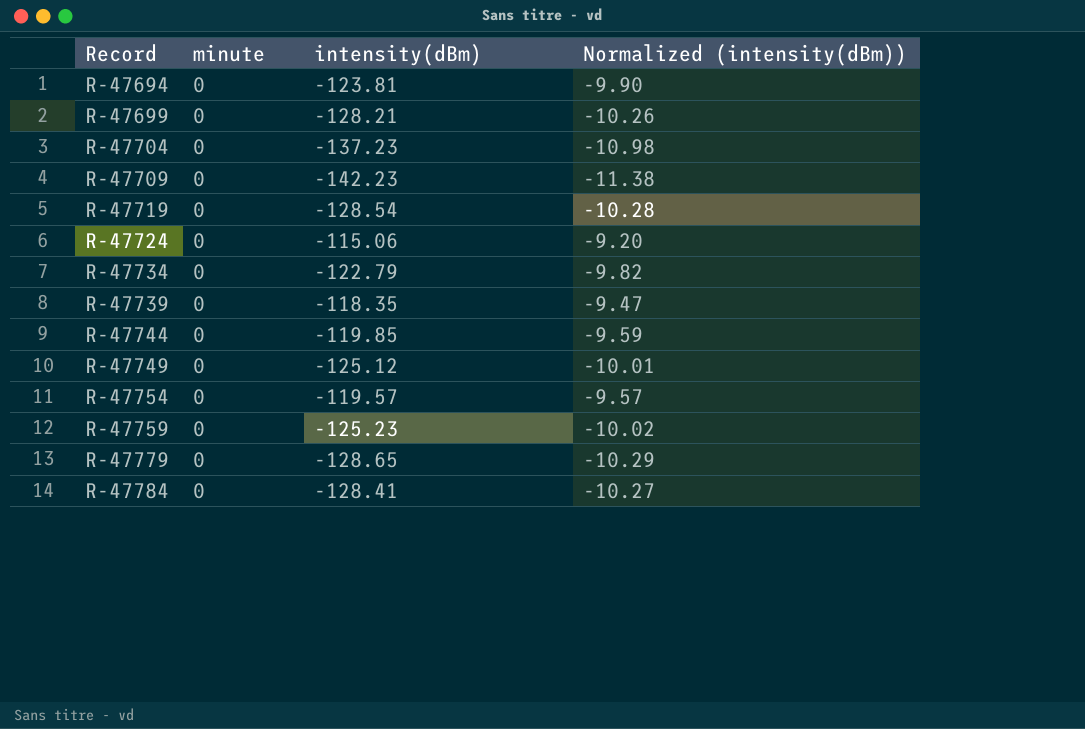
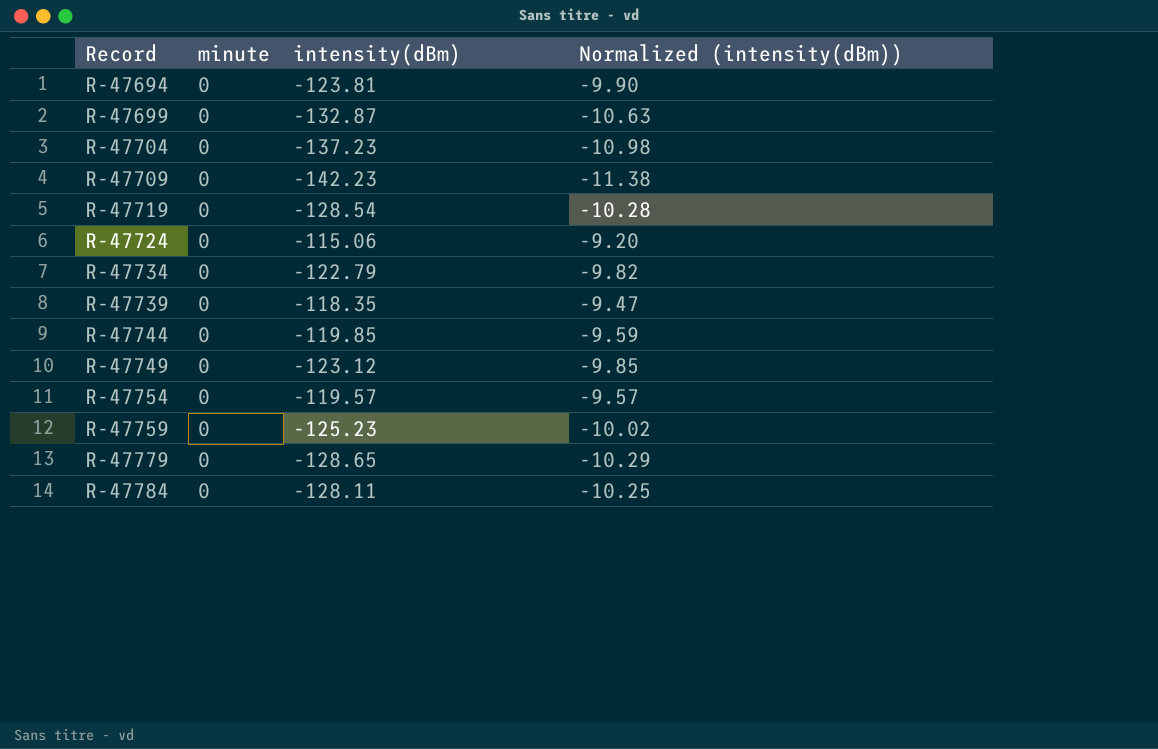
R-47699 | intensity(dBm): -128.21 -> -132.87
R-47699 | Normalized (intensity(dBm)): -10.26 -> -10.63
R-47749 | intensity(dBm): -125.12 -> -123.12
R-47749 | Normalized (intensity(dBm)): -10.01 -> -9.85
R-47784 | intensity(dBm): -128.41 -> -128.11
R-47784 | Normalized (intensity(dBm)): -10.27 -> -10.25

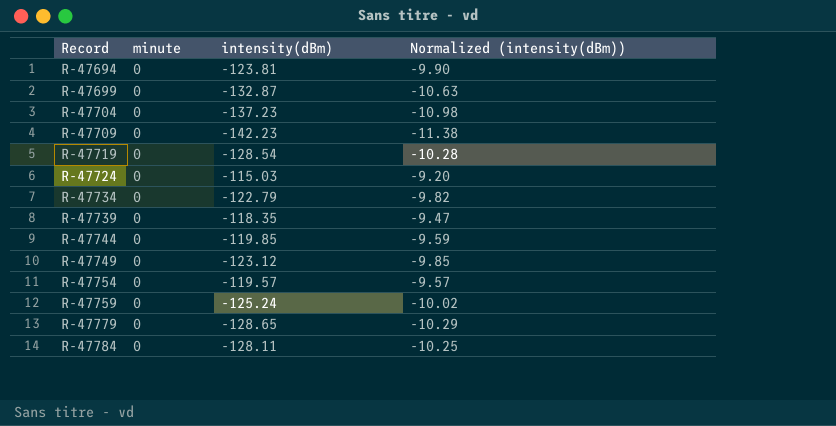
R-47724 | intensity(dBm): -115.06 -> -115.03
R-47759 | intensity(dBm): -125.23 -> -125.24

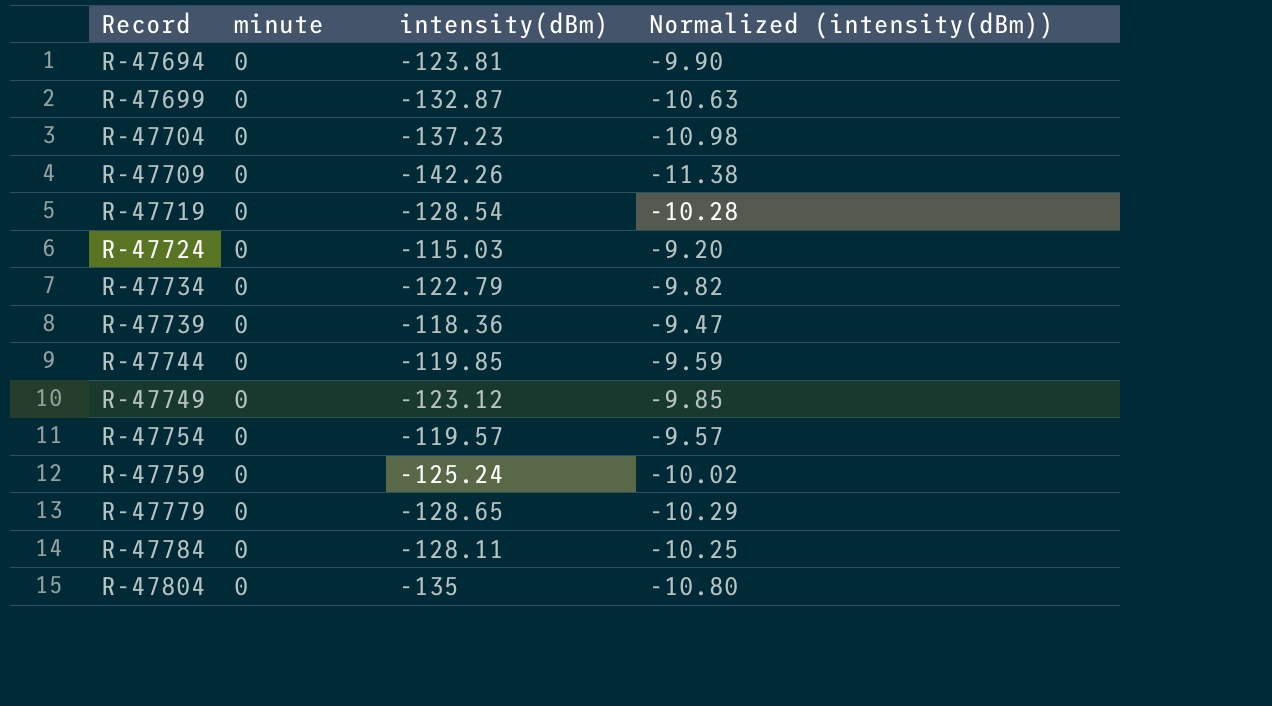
R-47709 | intensity(dBm): -142.23 -> -142.26
R-47739 | intensity(dBm): -118.35 -> -118.36
row R-47804: none -> 0 | -135 | -10.80

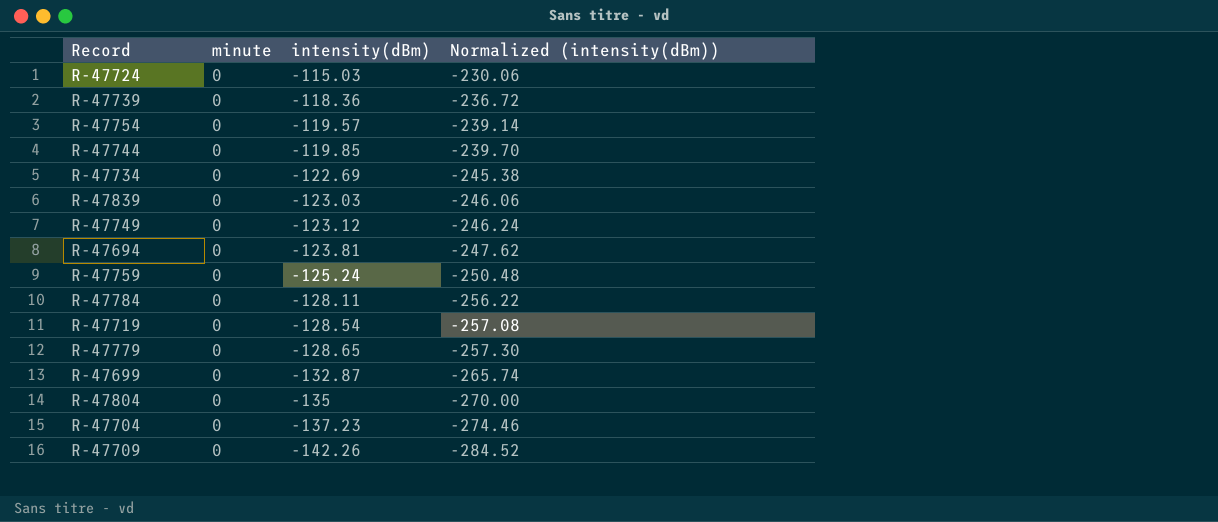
row order: Record ascending -> intensity(dBm) descending
column Normalized (intensity(dBm)) | formula: [intensity(dBm)] * 0.08 -> [intensity(dBm)] * 2
R-47734 | intensity(dBm): -122.79 -> -122.69
row R-47839: none -> 0 | -123.03 | -246.06

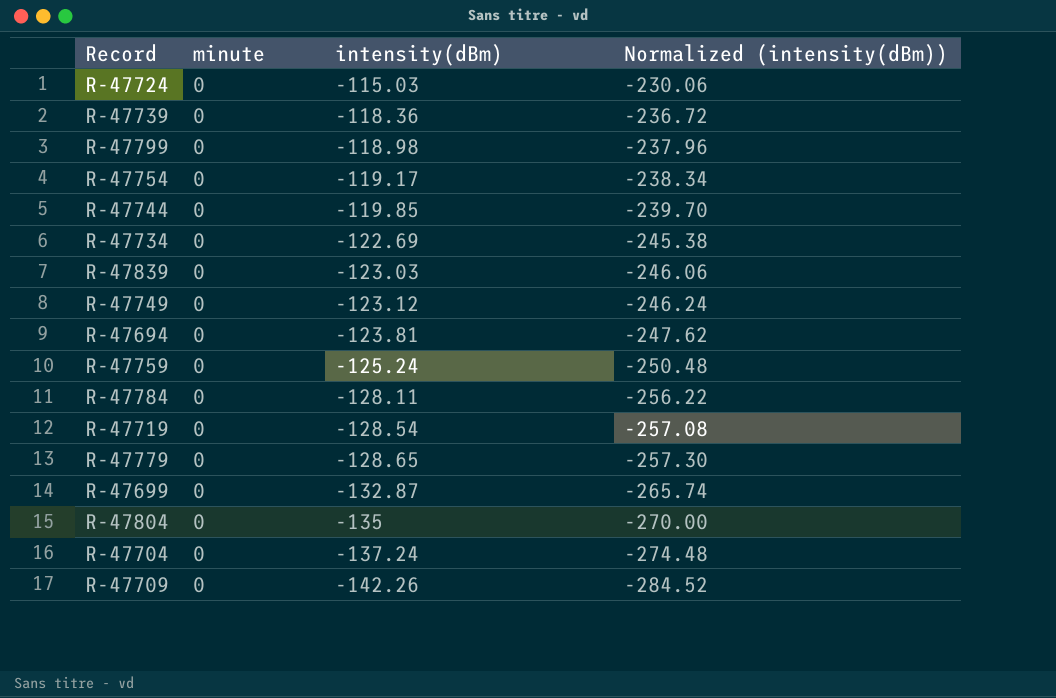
row R-47799: none -> 0 | -118.98 | -237.96
R-47754 | intensity(dBm): -119.57 -> -119.17
R-47754 | Normalized (intensity(dBm)): -239.14 -> -238.34
R-47704 | intensity(dBm): -137.23 -> -137.24
R-47704 | Normalized (intensity(dBm)): -274.46 -> -274.48

